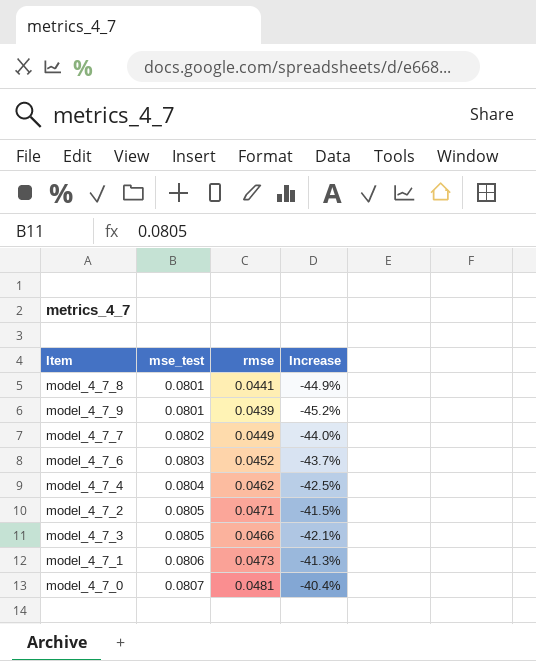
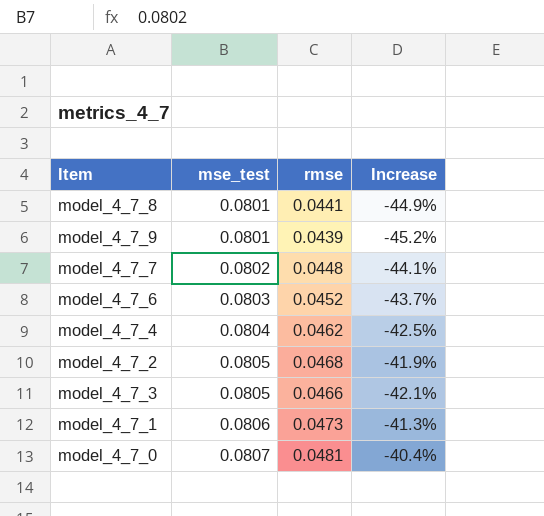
model_4_7_7 | rmse: 0.0449 -> 0.0448
model_4_7_7 | Increase: -44.0% -> -44.1%
model_4_7_2 | rmse: 0.0471 -> 0.0468
model_4_7_2 | Increase: -41.5% -> -41.9%

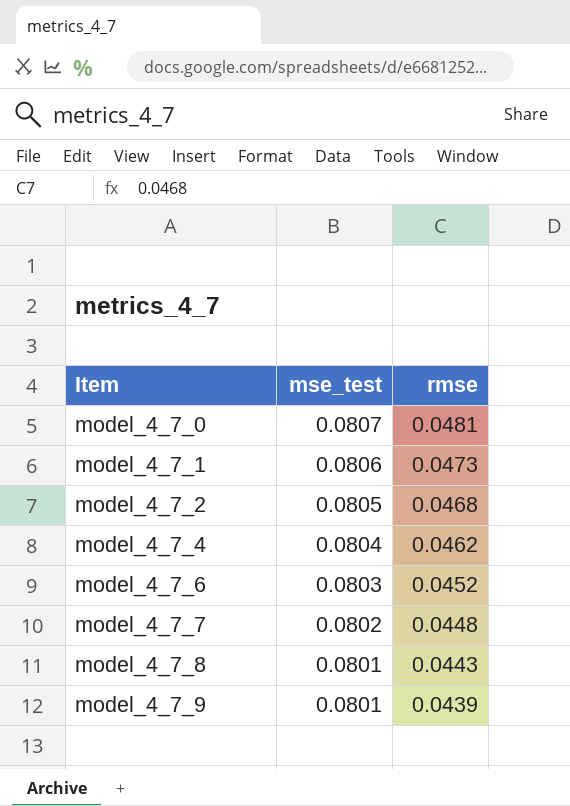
row order: mse_test ascending -> Item ascending
column Increase | formula: ([rmse] - [mse_test]) / [mse_test] -> none
row model_4_7_3: 0.0805 | 0.0466 | -42.1% -> none
model_4_7_8 | rmse: 0.0441 -> 0.0443

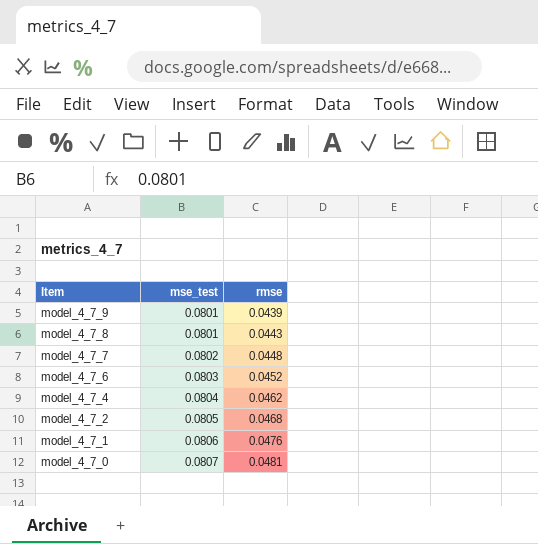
row order: Item ascending -> Item descending
model_4_7_1 | rmse: 0.0473 -> 0.0476

